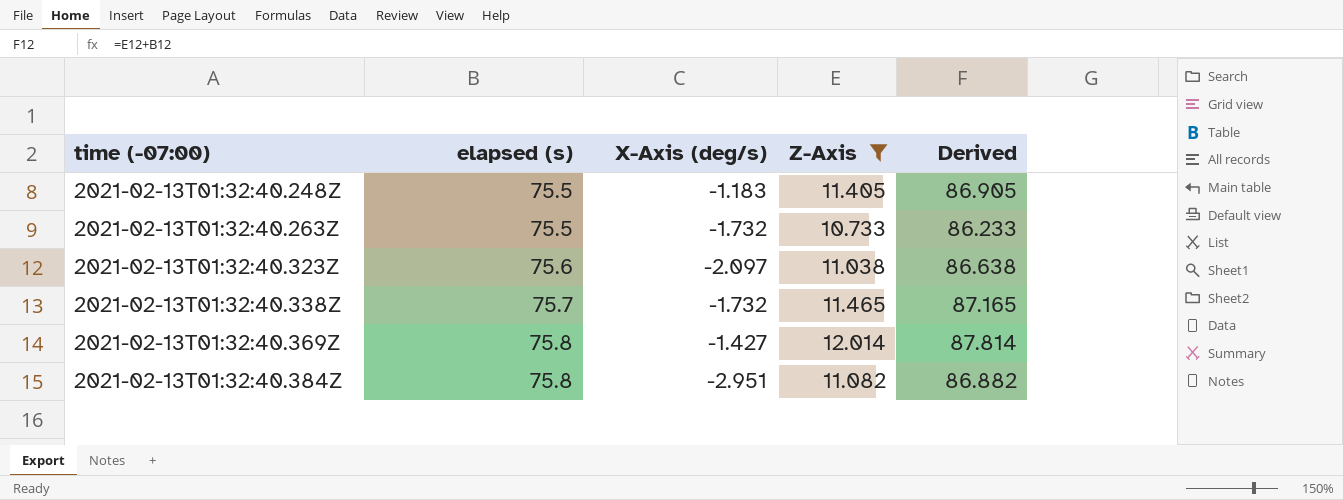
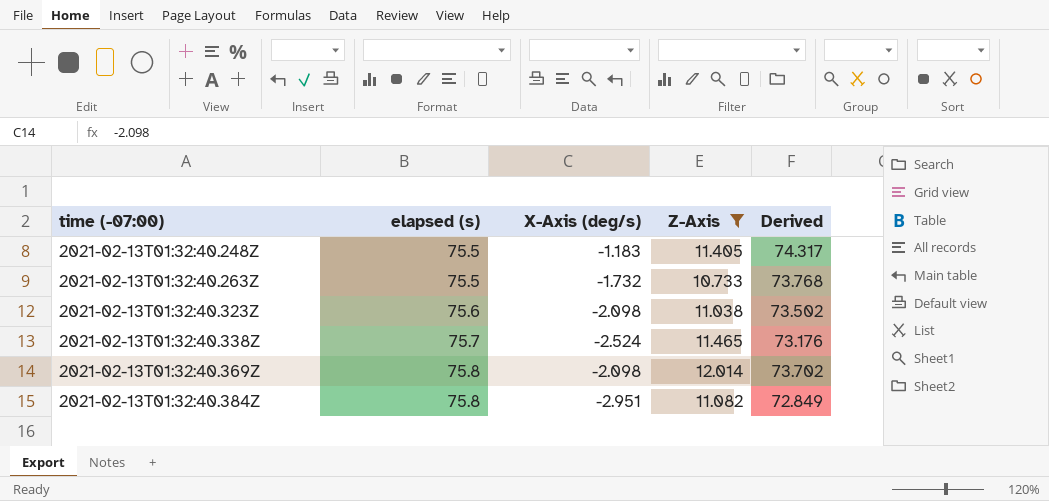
column Derived | formula: [elapsed (s)] + [Z-Axis] -> [elapsed (s)] + [X-Axis (deg/s)]
2021-02-13T01:32:40.323Z | X-Axis (deg/s): -2.097 -> -2.098
2021-02-13T01:32:40.338Z | X-Axis (deg/s): -1.732 -> -2.524
2021-02-13T01:32:40.369Z | X-Axis (deg/s): -1.427 -> -2.098

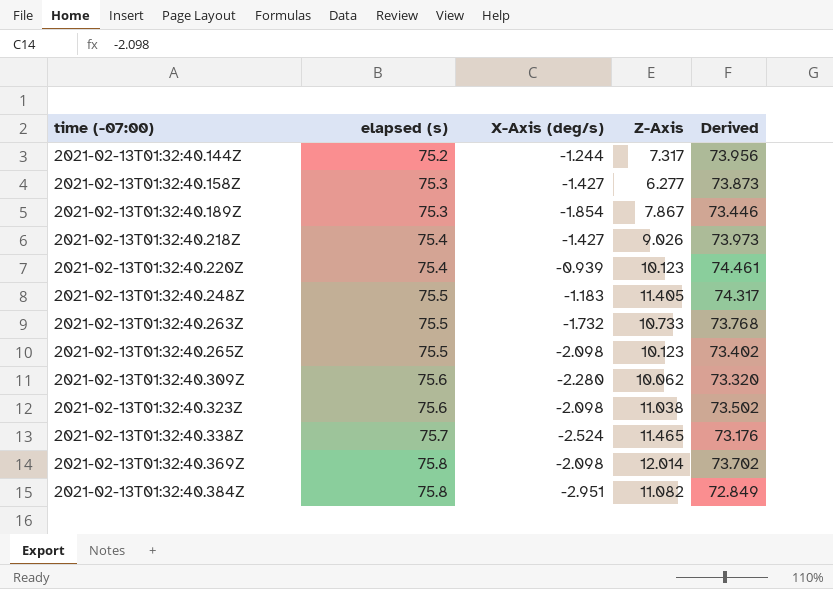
filter: Z-Axis >= 10.733 -> none

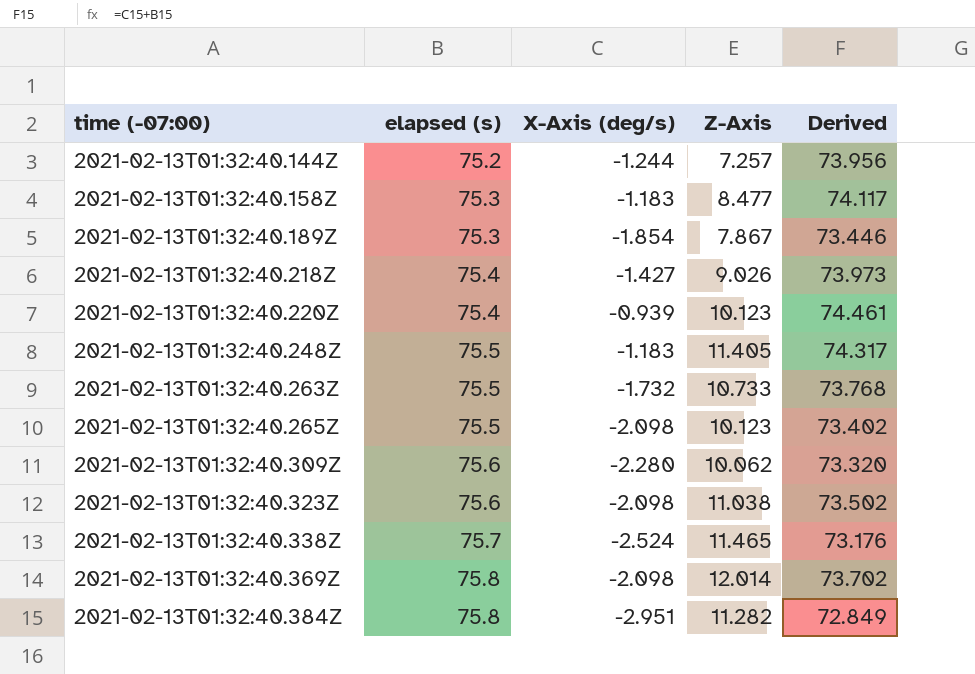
2021-02-13T01:32:40.144Z | Z-Axis: 7.317 -> 7.257
2021-02-13T01:32:40.158Z | X-Axis (deg/s): -1.427 -> -1.183
2021-02-13T01:32:40.158Z | Z-Axis: 6.277 -> 8.477
2021-02-13T01:32:40.158Z | Derived: 73.873 -> 74.117
2021-02-13T01:32:40.384Z | Z-Axis: 11.082 -> 11.282

